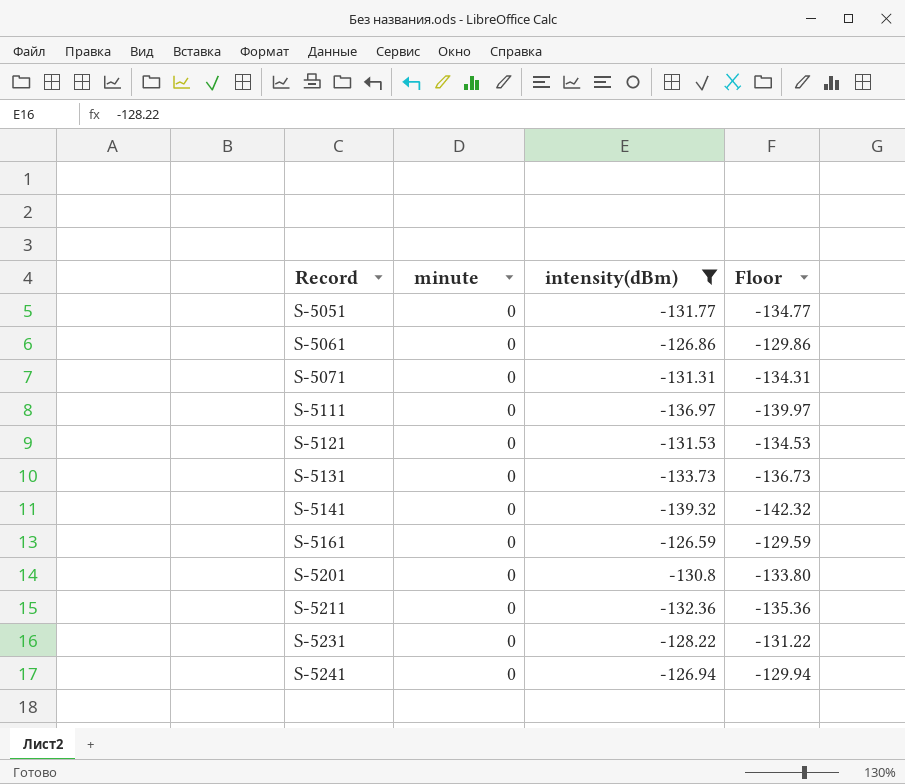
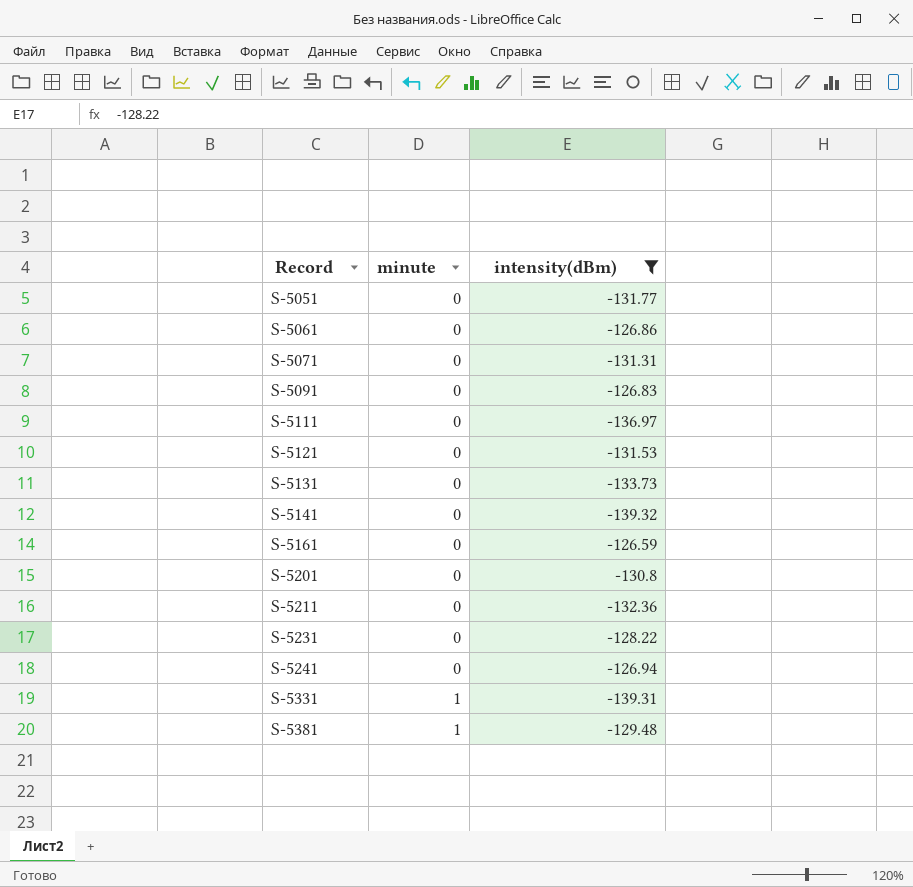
column Floor | formula: [intensity(dBm)] - 3 -> none
row S-5091: none -> 0 | -126.83
row S-5331: none -> 1 | -139.31
row S-5381: none -> 1 | -129.48

